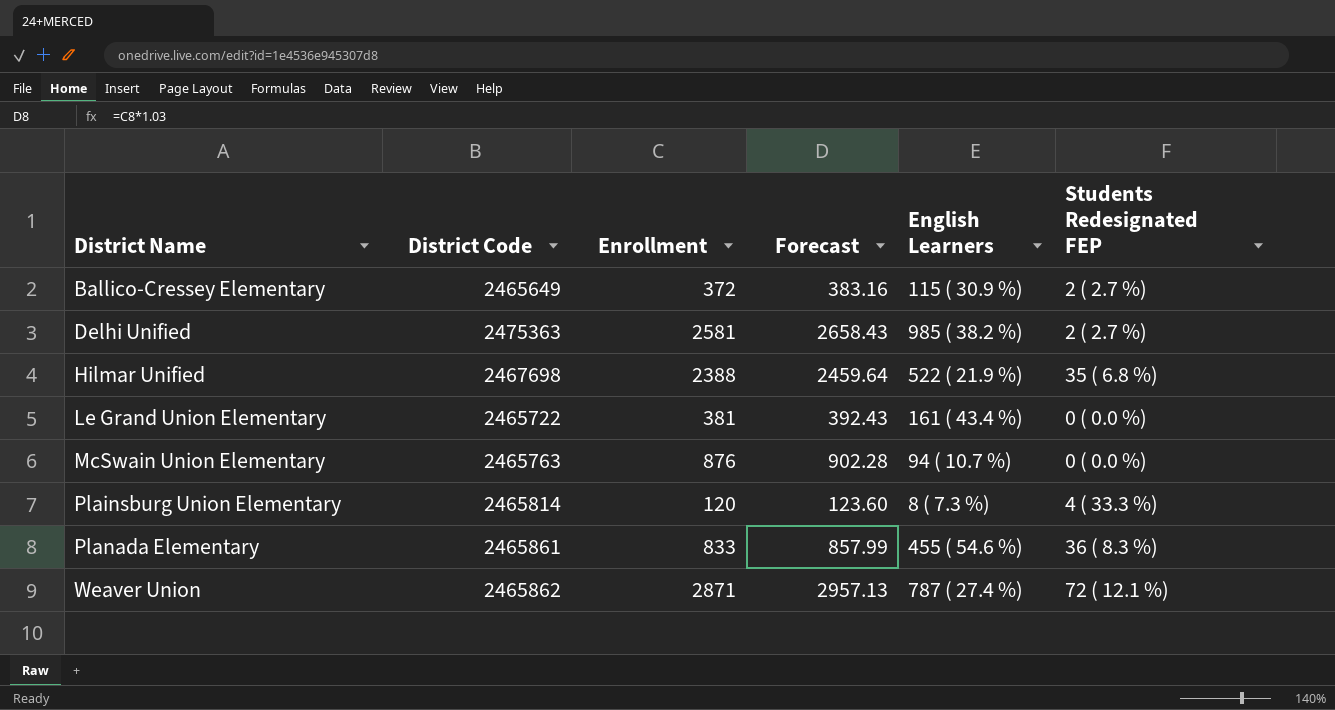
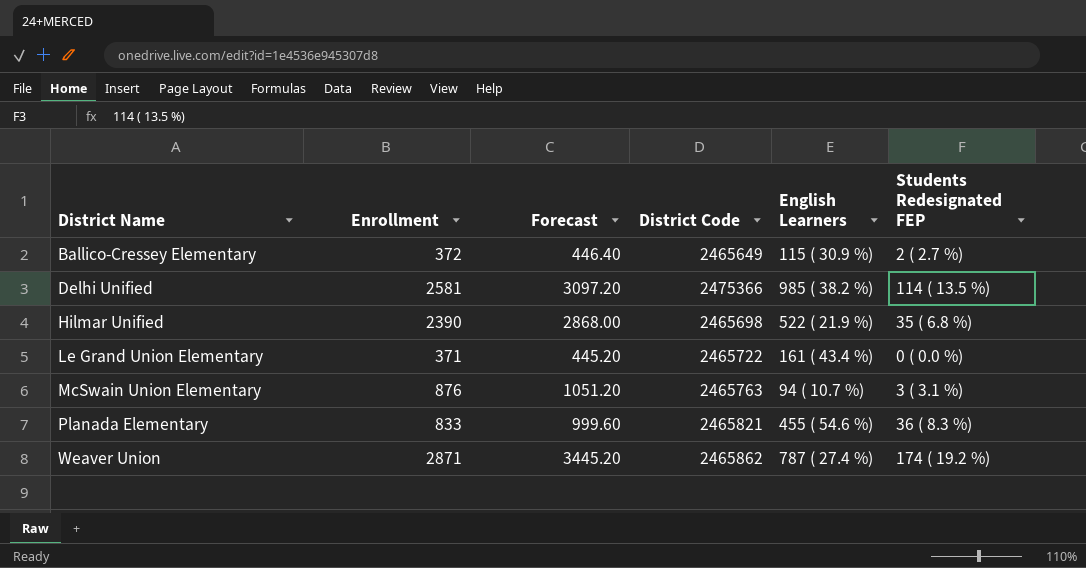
column Forecast | formula: [Enrollment] * 1.03 -> [Enrollment] * 1.2
column District Code | position: 2 -> 4
row Plainsburg Union Elementary: 2465814 | 120 | 123.60 | 8 ( 7.3 %) | 4 ( 33.3 %) -> none
Delhi Unified | District Code: 2475363 -> 2475366
Delhi Unified | Students Redesignated FEP: 2 ( 2.7 %) -> 114 ( 13.5 %)
Hilmar Unified | Enrollment: 2388 -> 2390
Hilmar Unified | District Code: 2467698 -> 2465698
Le Grand Union Elementary | Enrollment: 381 -> 371
McSwain Union Elementary | Students Redesignated FEP: 0 ( 0.0 %) -> 3 ( 3.1 %)
Planada Elementary | District Code: 2465861 -> 2465821
Weaver Union | Students Redesignated FEP: 72 ( 12.1 %) -> 174 ( 19.2 %)

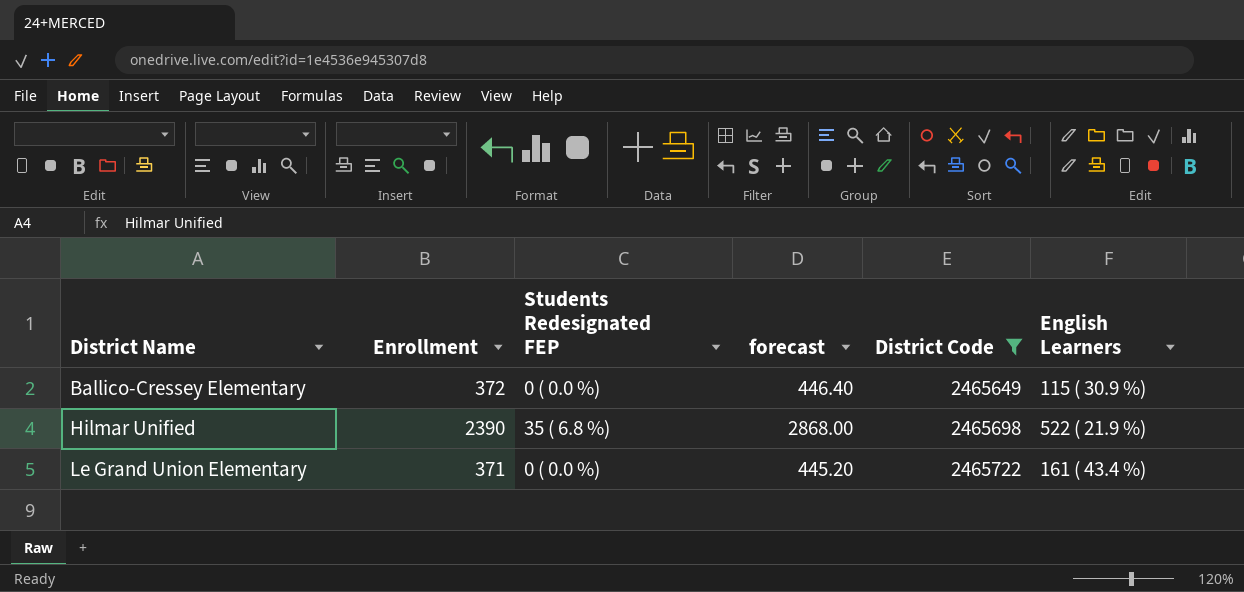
filter: none -> District Code <= 2465722
column Students Redesignated FEP | position: 6 -> 3
column name: Forecast -> forecast
Ballico-Cressey Elementary | Students Redesignated FEP: 2 ( 2.7 %) -> 0 ( 0.0 %)

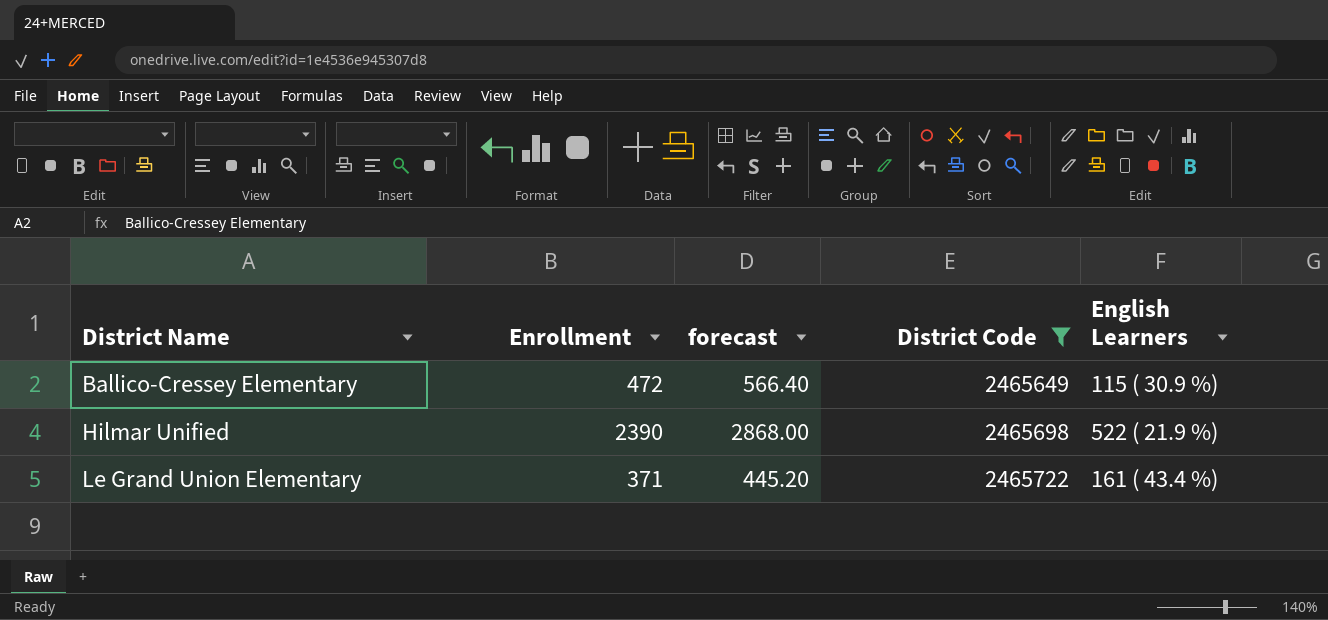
column Students Redesignated FEP | position: 3 -> none
Ballico-Cressey Elementary | Enrollment: 372 -> 472
Ballico-Cressey Elementary | forecast: 446.40 -> 566.40

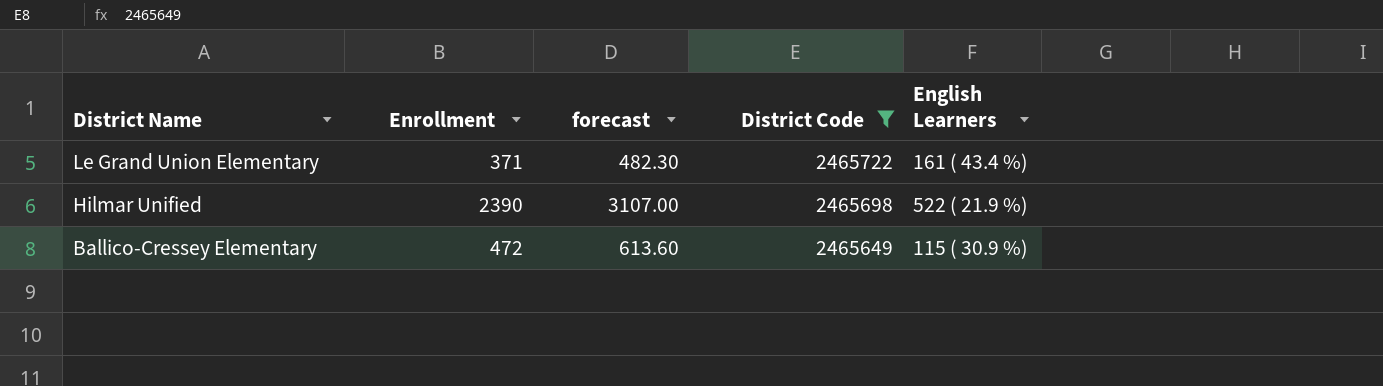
row order: District Name ascending -> District Name descending
column forecast | formula: [Enrollment] * 1.2 -> [Enrollment] * 1.3

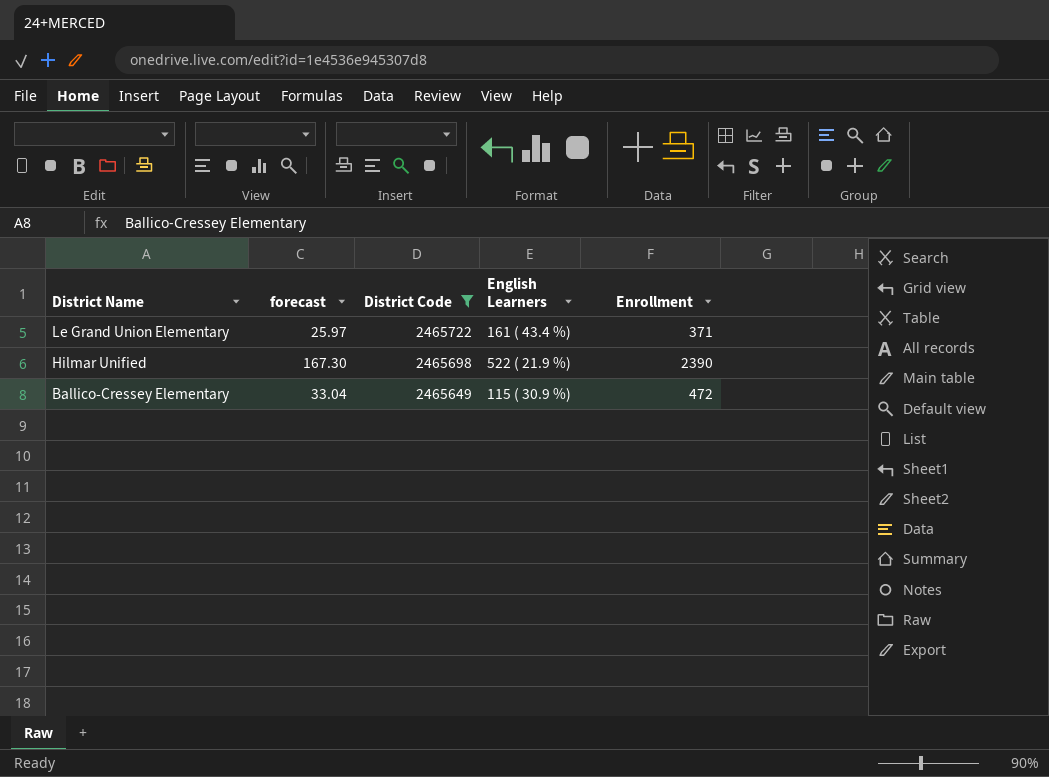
column forecast | formula: [Enrollment] * 1.3 -> [Enrollment] * 0.07
column Enrollment | position: 2 -> 5

